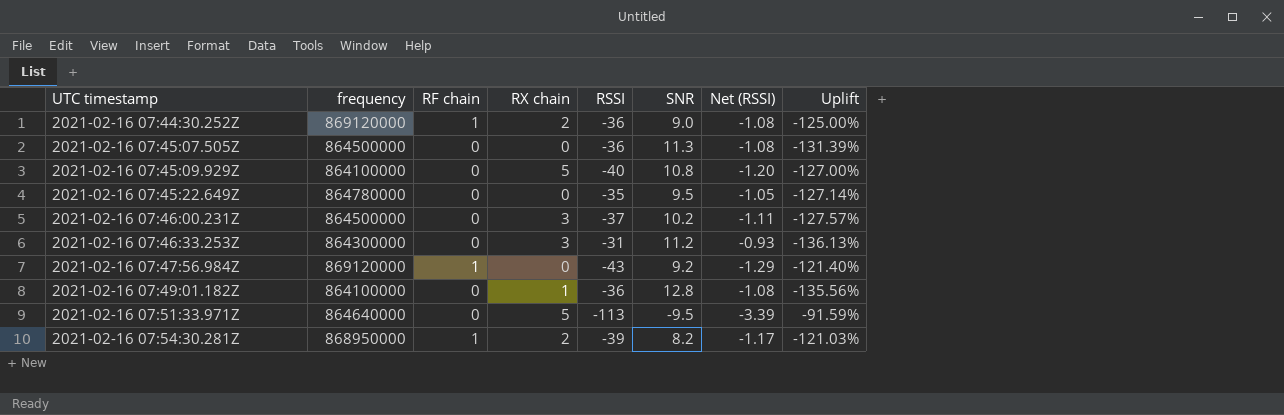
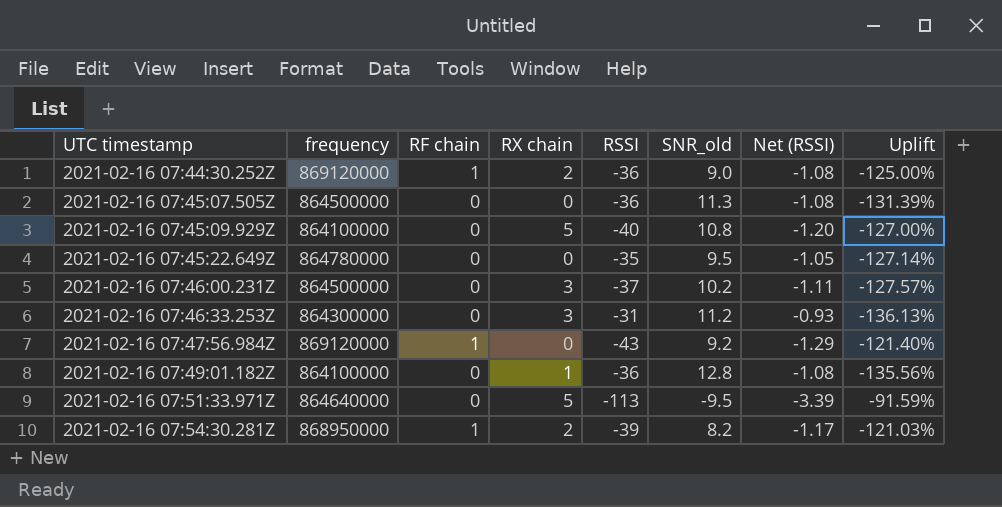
column name: SNR -> SNR_old

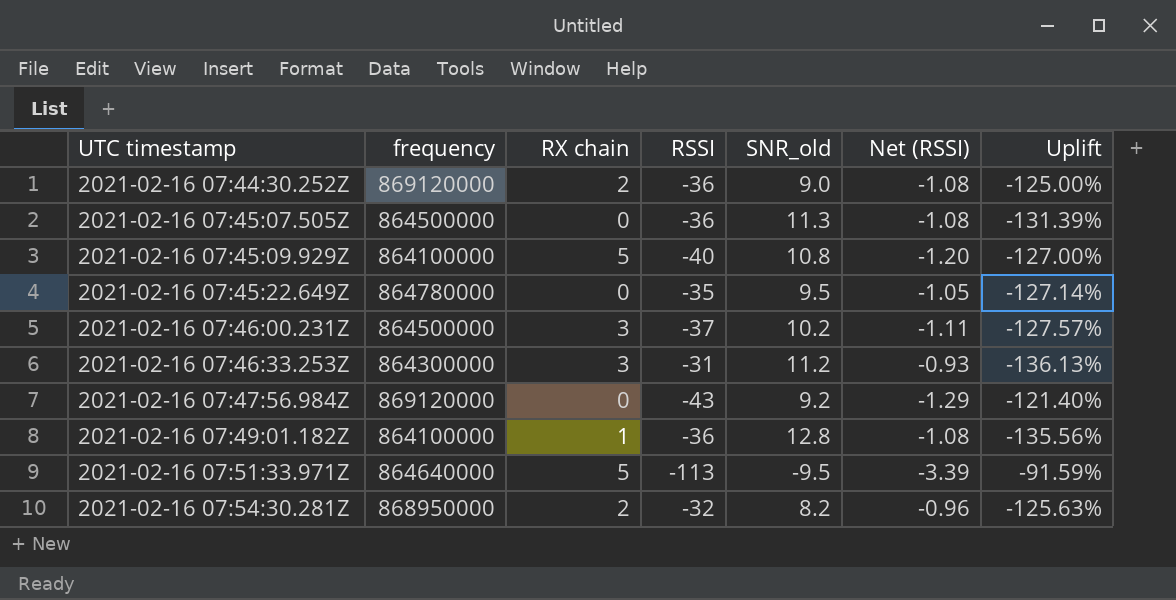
column RF chain | position: 3 -> none
2021-02-16 07:54:30.281Z | RSSI: -39 -> -32
2021-02-16 07:54:30.281Z | Net (RSSI): -1.17 -> -0.96
2021-02-16 07:54:30.281Z | Uplift: -121.03% -> -125.63%

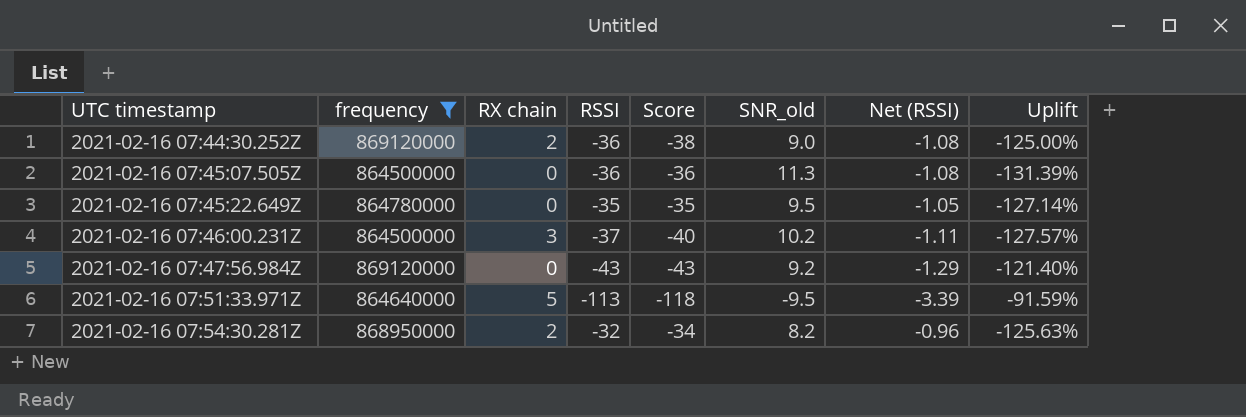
filter: none -> frequency >= 864500000
column Score | formula: none -> [RSSI] - [RX chain]

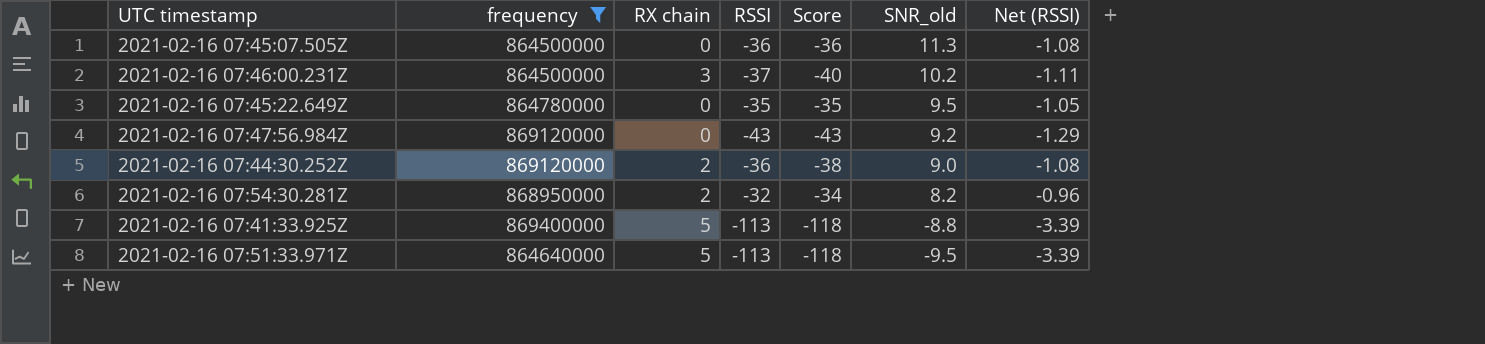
row order: UTC timestamp ascending -> SNR_old descending
column Uplift | formula: ([SNR_old] - [RSSI]) / [RSSI] -> none
row 2021-02-16 07:41:33.925Z: none -> 869400000 | 5 | -113 | -118 | -8.8 | -3.39

